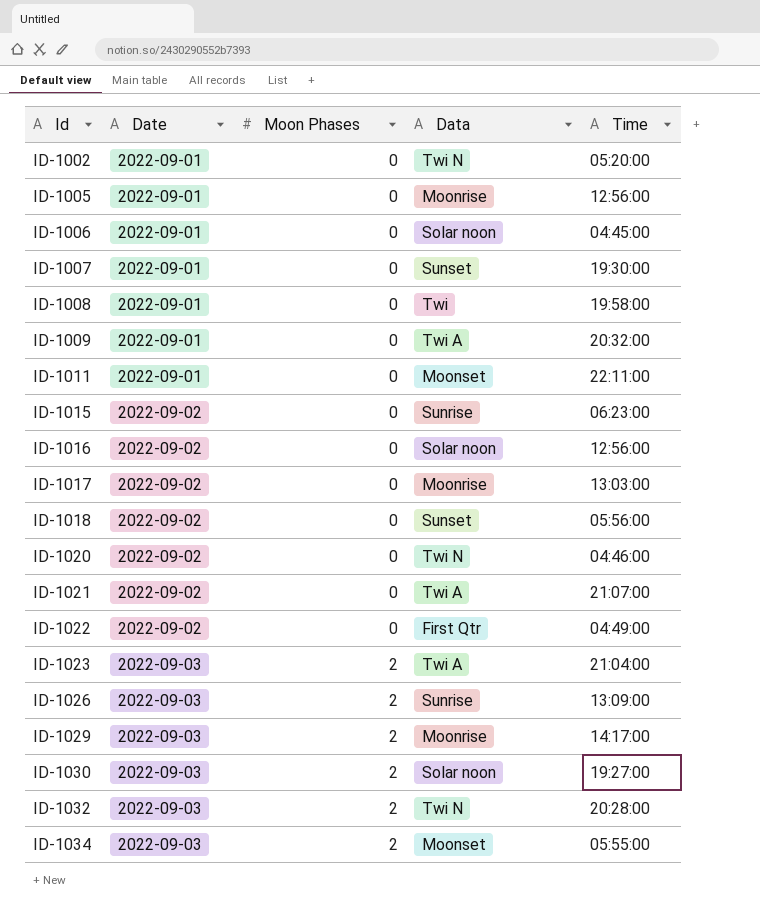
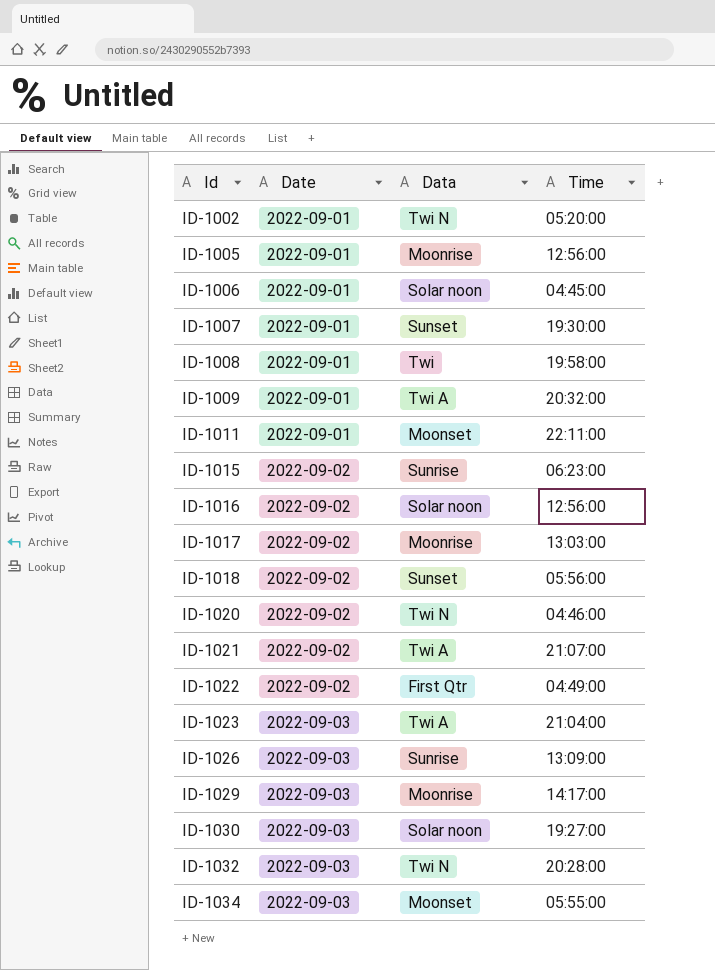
column Moon Phases | position: 3 -> none

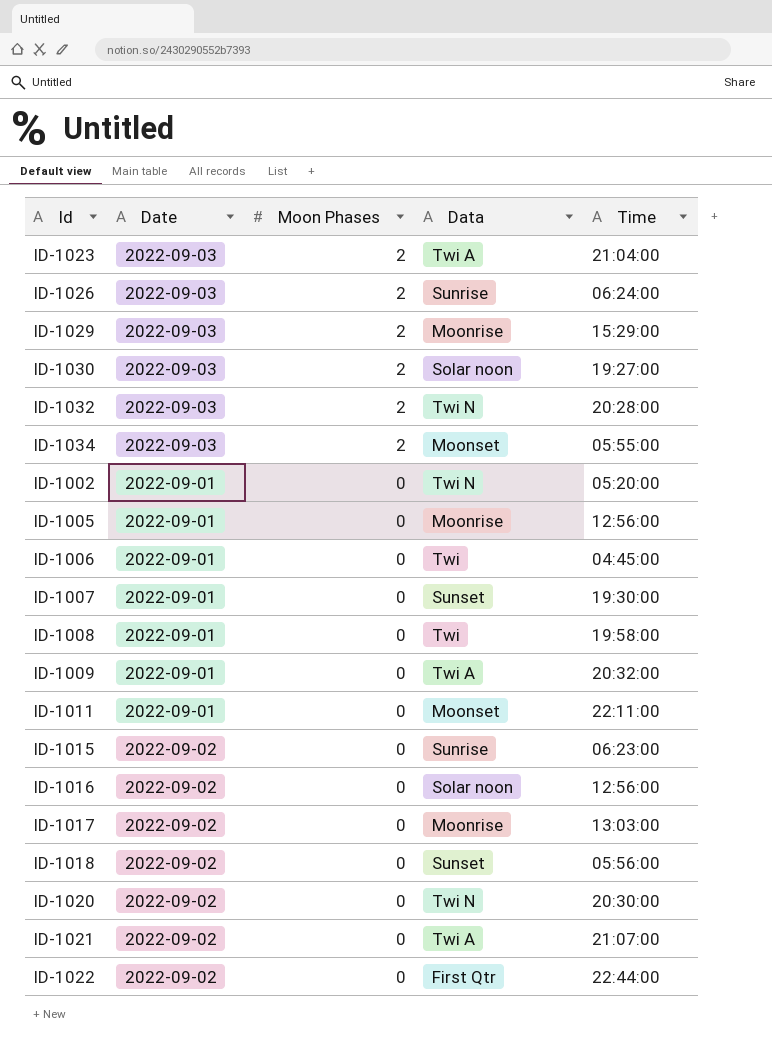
row order: Id ascending -> Moon Phases descending
column Moon Phases | position: none -> 3
ID-1026 | Time: 13:09:00 -> 06:24:00
ID-1029 | Time: 14:17:00 -> 15:29:00
ID-1006 | Data: Solar noon -> Twi
ID-1020 | Time: 04:46:00 -> 20:30:00
ID-1022 | Time: 04:49:00 -> 22:44:00

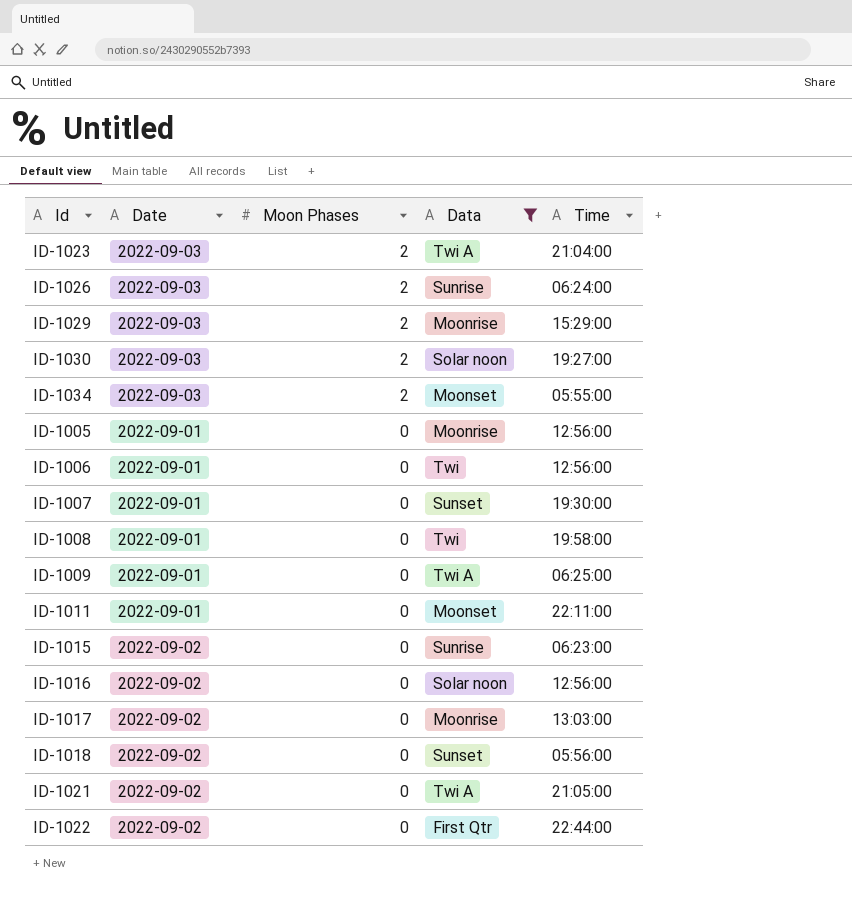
filter: none -> Data != Twi N
ID-1006 | Time: 04:45:00 -> 12:56:00
ID-1009 | Time: 20:32:00 -> 06:25:00
ID-1021 | Time: 21:07:00 -> 21:05:00

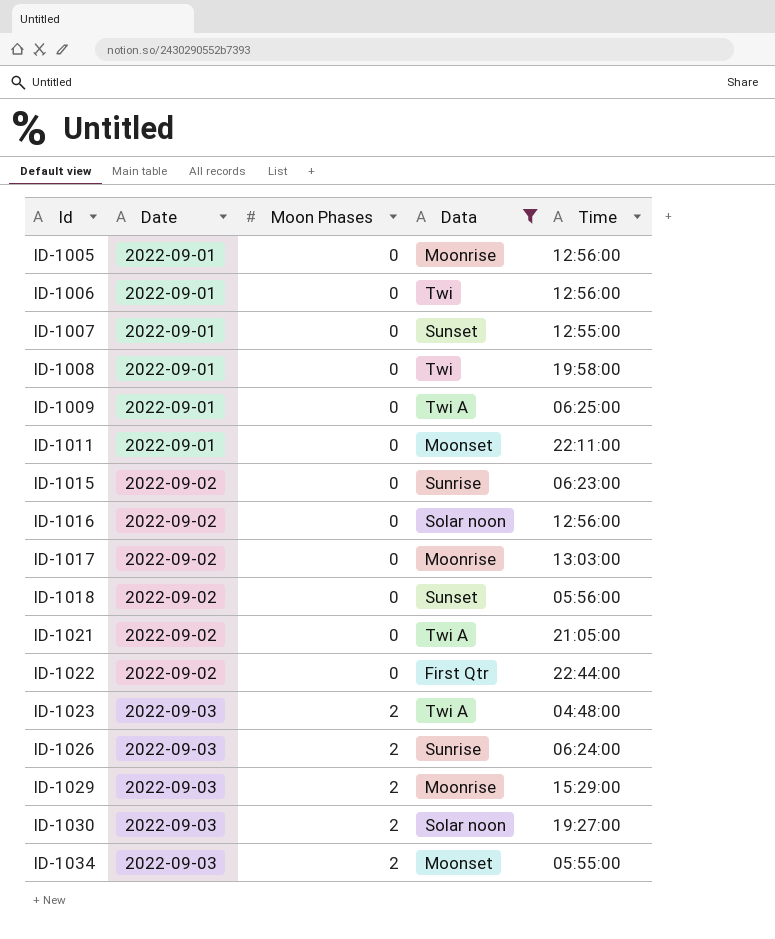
row order: Moon Phases descending -> Id ascending
ID-1007 | Time: 19:30:00 -> 12:55:00
ID-1023 | Time: 21:04:00 -> 04:48:00

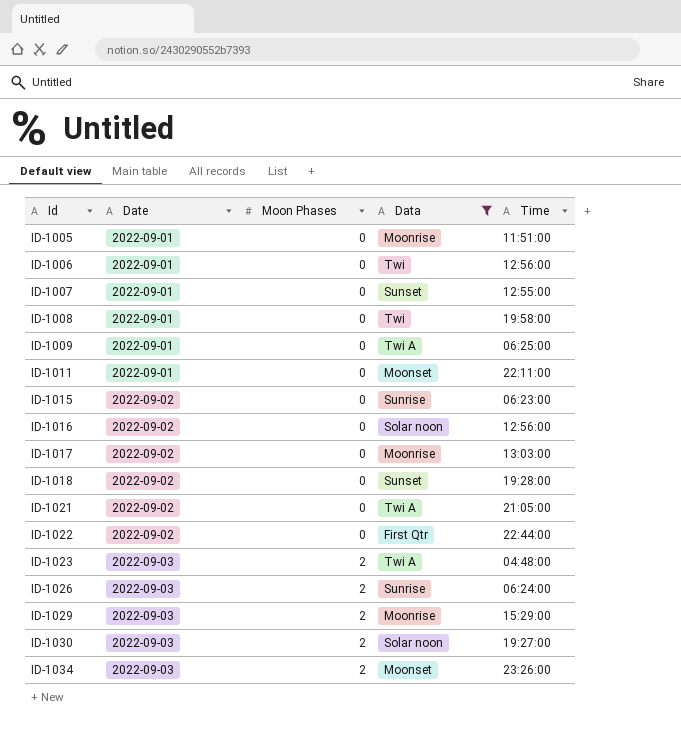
ID-1005 | Time: 12:56:00 -> 11:51:00
ID-1018 | Time: 05:56:00 -> 19:28:00
ID-1034 | Time: 05:55:00 -> 23:26:00

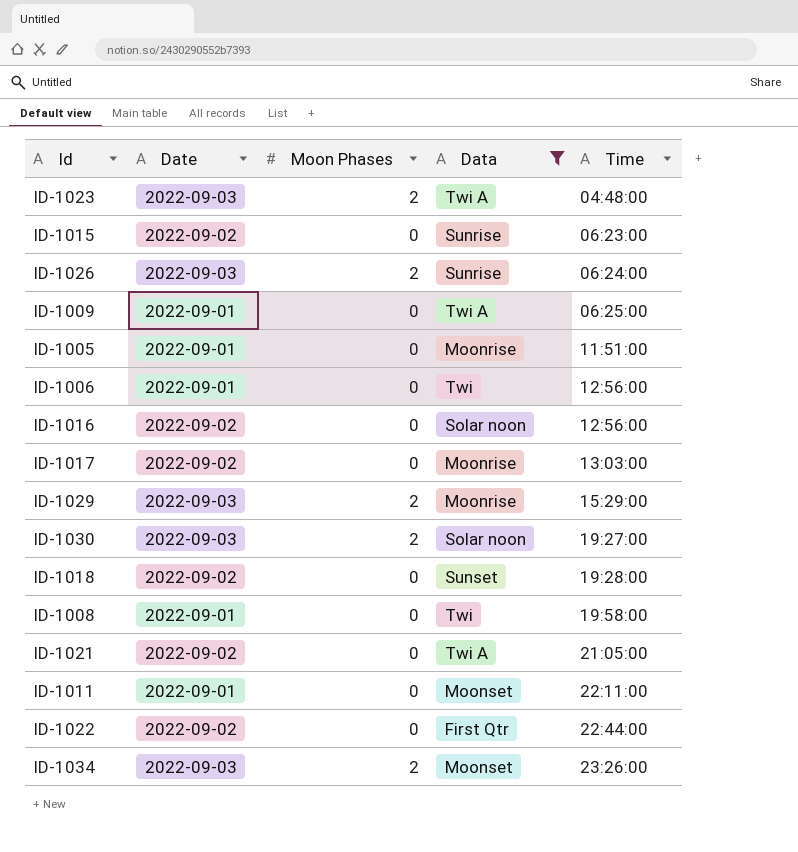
row order: Id ascending -> Time ascending
row ID-1007: 2022-09-01 | 0 | Sunset | 12:55:00 -> none

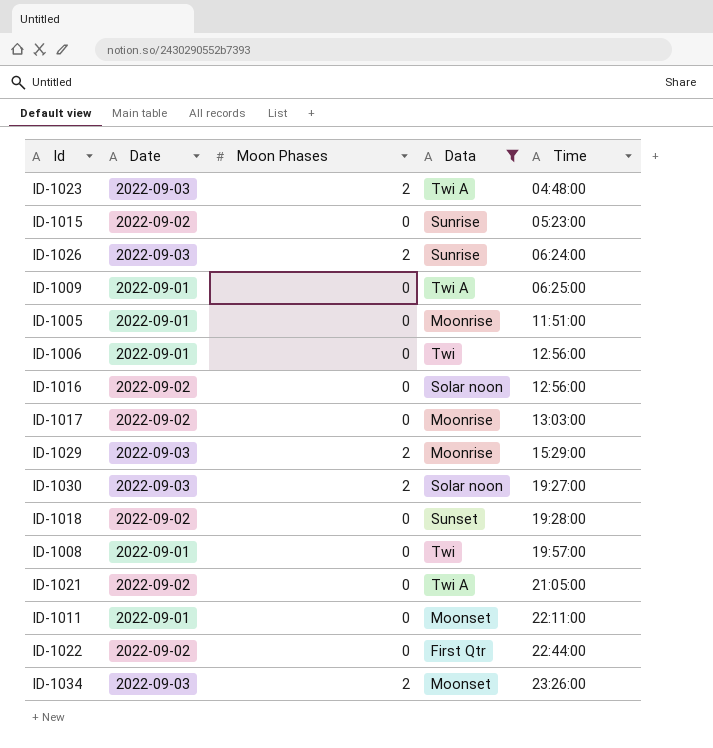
ID-1015 | Time: 06:23:00 -> 05:23:00
ID-1008 | Time: 19:58:00 -> 19:57:00

